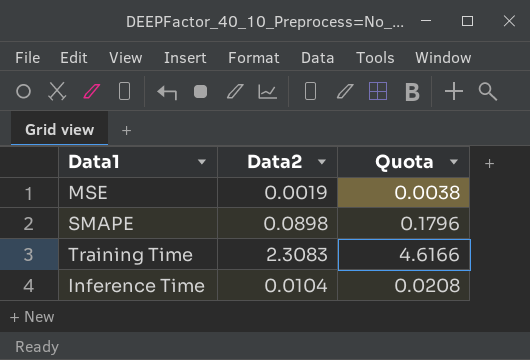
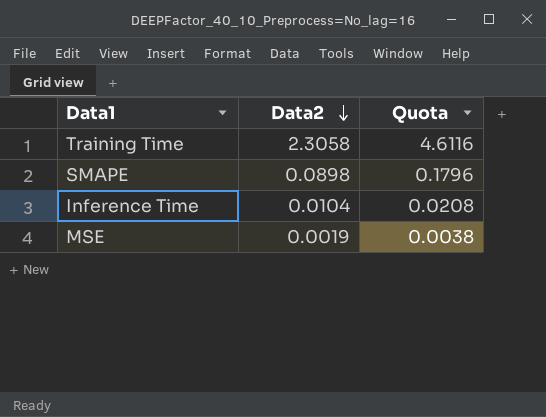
row order: none -> Data2 descending
Training Time | Data2: 2.3083 -> 2.3058
Training Time | Quota: 4.6166 -> 4.6116

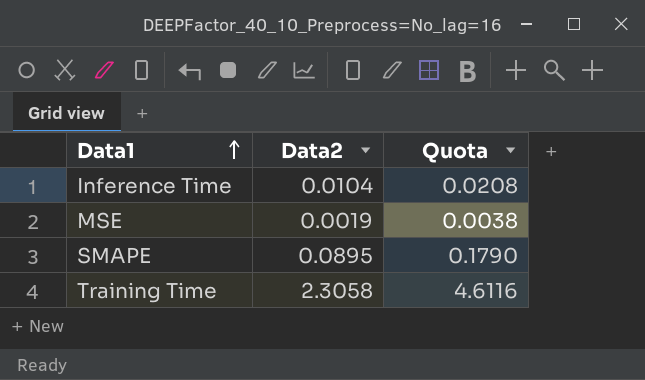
row order: Data2 descending -> Data1 ascending
SMAPE | Data2: 0.0898 -> 0.0895
SMAPE | Quota: 0.1796 -> 0.1790

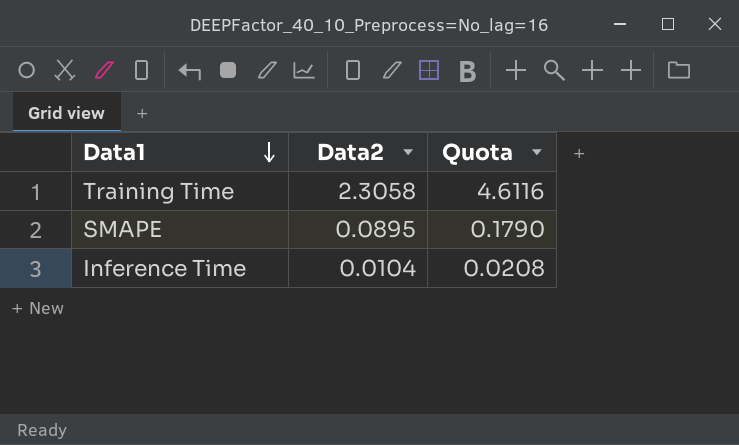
row order: Data1 ascending -> Data1 descending
row MSE: 0.0019 | 0.0038 -> none

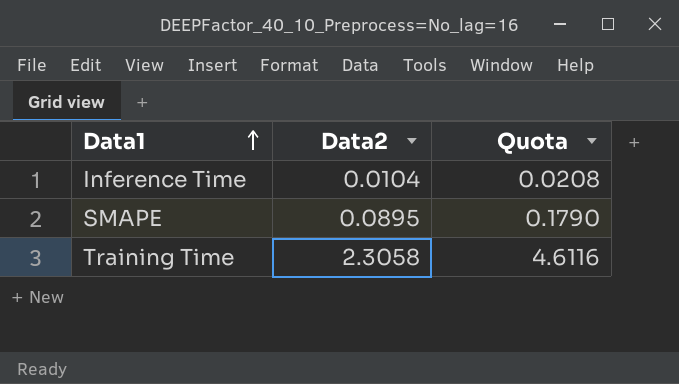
row order: Data1 descending -> Data1 ascending

